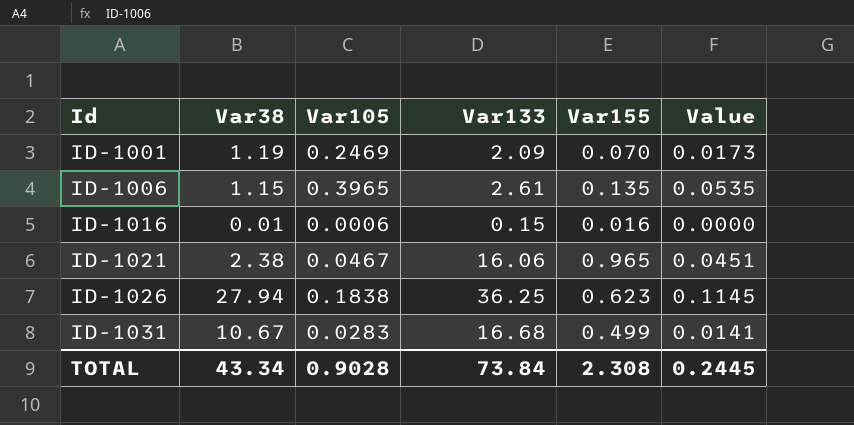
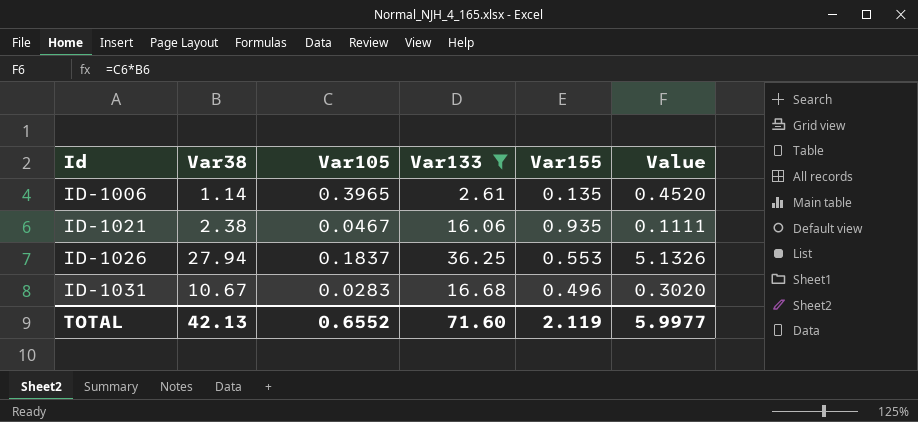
filter: none -> Var133 >= 2.61
column Value | formula: [Var105] * [Var155] -> [Var38] * [Var105]
ID-1006 | Var38: 1.15 -> 1.14
ID-1021 | Var155: 0.965 -> 0.935
ID-1026 | Var105: 0.1838 -> 0.1837
ID-1026 | Var155: 0.623 -> 0.553
ID-1031 | Var155: 0.499 -> 0.496
TOTAL | Var38: 43.34 -> 42.13
TOTAL | Var105: 0.9028 -> 0.6552
TOTAL | Var133: 73.84 -> 71.60
TOTAL | Var155: 2.308 -> 2.119
TOTAL | Value: 0.2445 -> 5.9977

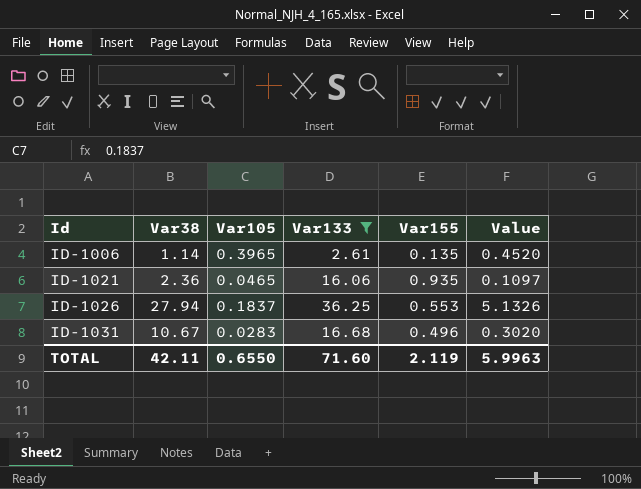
ID-1021 | Var38: 2.38 -> 2.36
ID-1021 | Var105: 0.0467 -> 0.0465
ID-1021 | Value: 0.1111 -> 0.1097
TOTAL | Var38: 42.13 -> 42.11
TOTAL | Var105: 0.6552 -> 0.6550
TOTAL | Value: 5.9977 -> 5.9963

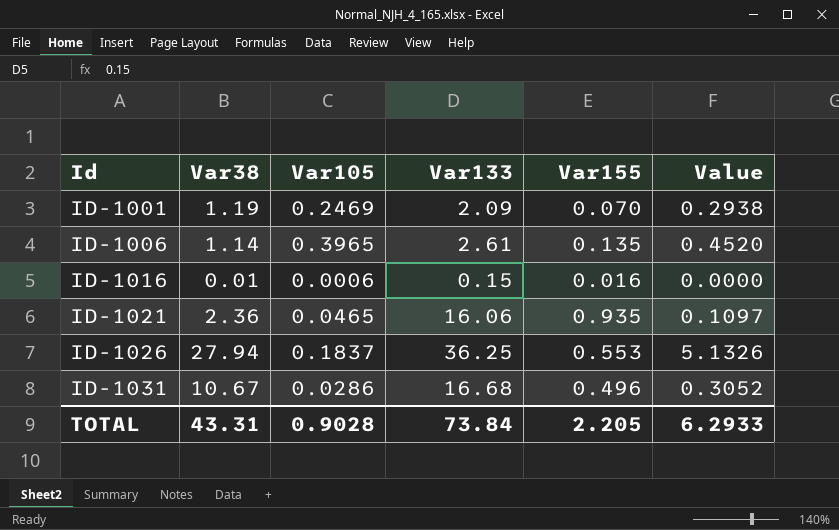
filter: Var133 >= 2.61 -> none
ID-1031 | Var105: 0.0283 -> 0.0286
ID-1031 | Value: 0.3020 -> 0.3052
TOTAL | Var38: 42.11 -> 43.31
TOTAL | Var105: 0.6550 -> 0.9028
TOTAL | Var133: 71.60 -> 73.84
TOTAL | Var155: 2.119 -> 2.205
TOTAL | Value: 5.9963 -> 6.2933

